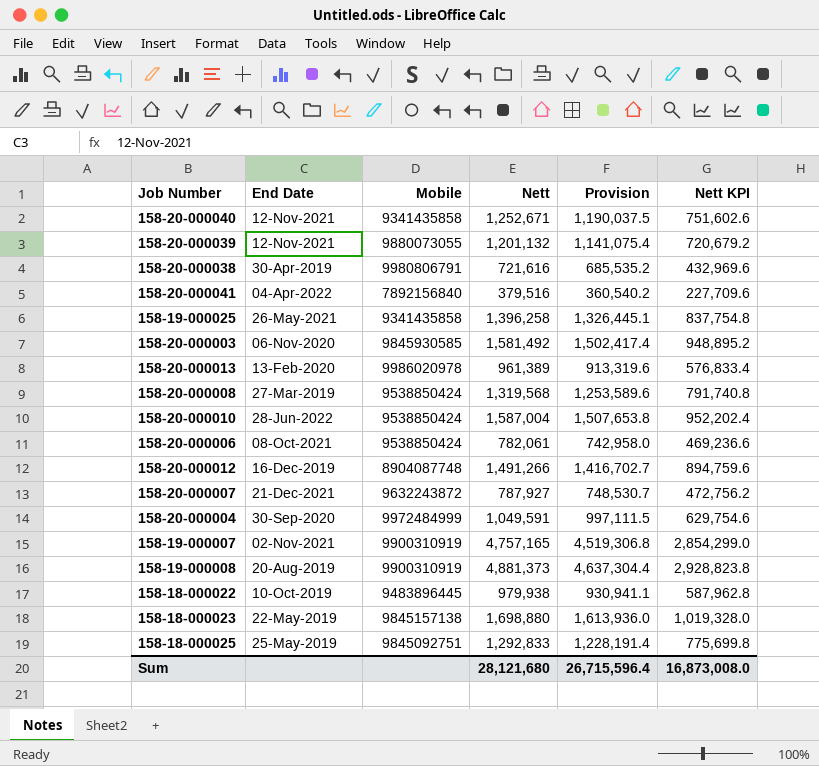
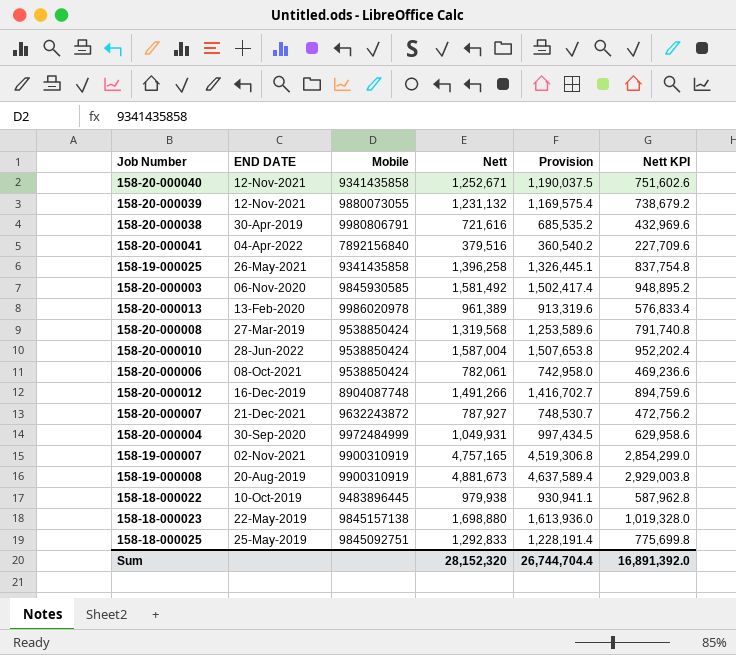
column name: End Date -> END DATE
158-20-000039 | Nett: 1,201,132 -> 1,231,132
158-20-000039 | Provision: 1,141,075.4 -> 1,169,575.4
158-20-000039 | Nett KPI: 720,679.2 -> 738,679.2
158-20-000004 | Nett: 1,049,591 -> 1,049,931
158-20-000004 | Provision: 997,111.5 -> 997,434.5
158-20-000004 | Nett KPI: 629,754.6 -> 629,958.6
158-19-000008 | Nett: 4,881,373 -> 4,881,673
158-19-000008 | Provision: 4,637,304.4 -> 4,637,589.4
158-19-000008 | Nett KPI: 2,928,823.8 -> 2,929,003.8
Sum | Nett: 28,121,680 -> 28,152,320
Sum | Provision: 26,715,596.4 -> 26,744,704.4
Sum | Nett KPI: 16,873,008.0 -> 16,891,392.0

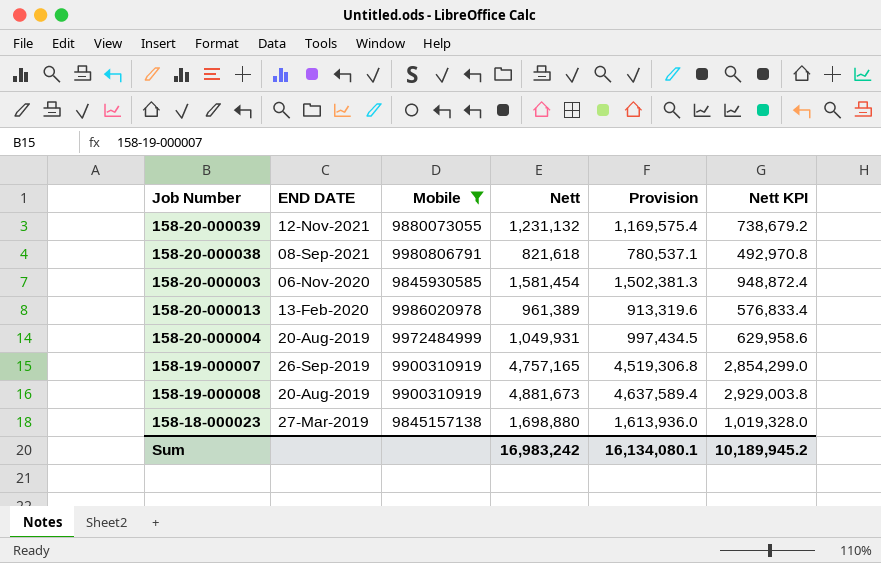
filter: none -> Mobile >= 9845157138
158-20-000038 | END DATE: 30-Apr-2019 -> 08-Sep-2021
158-20-000038 | Nett: 721,616 -> 821,618
158-20-000038 | Provision: 685,535.2 -> 780,537.1
158-20-000038 | Nett KPI: 432,969.6 -> 492,970.8
158-20-000003 | Nett: 1,581,492 -> 1,581,454
158-20-000003 | Provision: 1,502,417.4 -> 1,502,381.3
158-20-000003 | Nett KPI: 948,895.2 -> 948,872.4
158-20-000004 | END DATE: 30-Sep-2020 -> 20-Aug-2019
158-19-000007 | END DATE: 02-Nov-2021 -> 26-Sep-2019
158-18-000023 | END DATE: 22-May-2019 -> 27-Mar-2019
Sum | Nett: 28,152,320 -> 16,983,242
Sum | Provision: 26,744,704.4 -> 16,134,080.1
Sum | Nett KPI: 16,891,392.0 -> 10,189,945.2

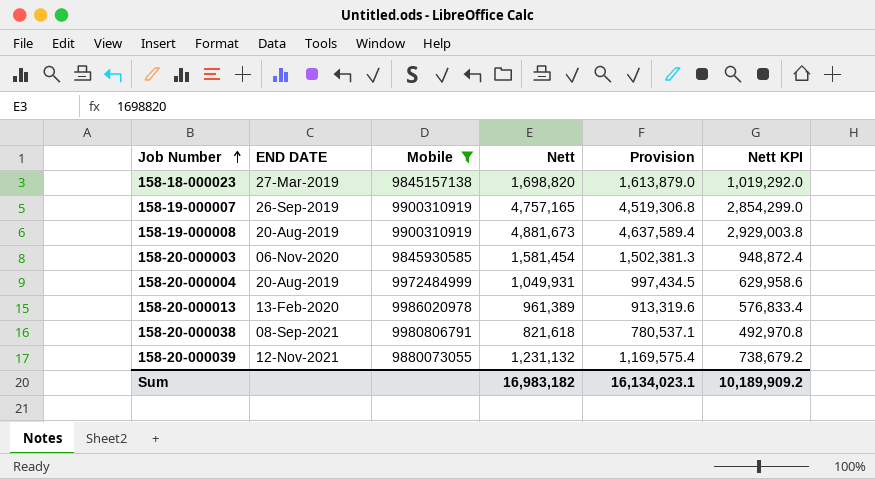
row order: none -> Job Number ascending
158-18-000023 | Nett: 1,698,880 -> 1,698,820
158-18-000023 | Provision: 1,613,936.0 -> 1,613,879.0
158-18-000023 | Nett KPI: 1,019,328.0 -> 1,019,292.0
Sum | Nett: 16,983,242 -> 16,983,182
Sum | Provision: 16,134,080.1 -> 16,134,023.1
Sum | Nett KPI: 10,189,945.2 -> 10,189,909.2

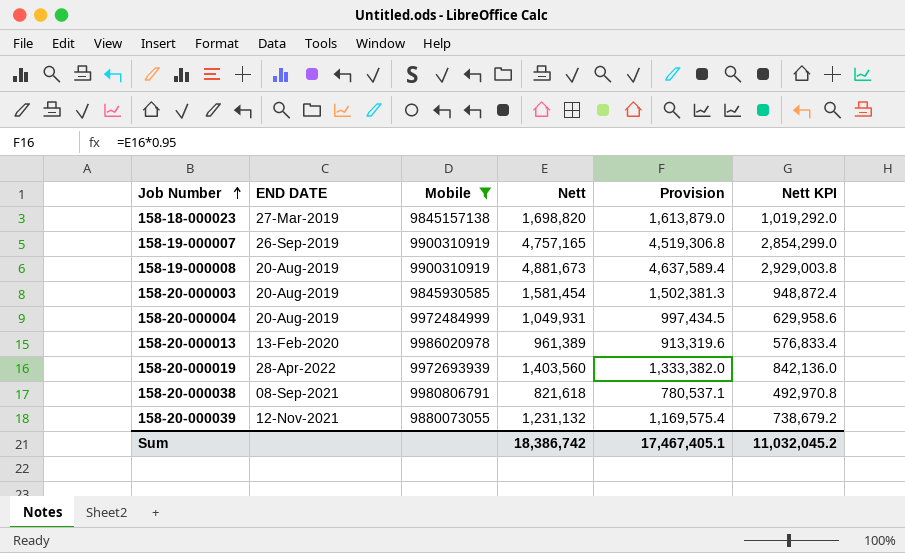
158-20-000003 | END DATE: 06-Nov-2020 -> 20-Aug-2019
row 158-20-000019: none -> 28-Apr-2022 | 9972693939 | 1,403,560 | 1,333,382.0 | 842,136.0
Sum | Nett: 16,983,182 -> 18,386,742
Sum | Provision: 16,134,023.1 -> 17,467,405.1
Sum | Nett KPI: 10,189,909.2 -> 11,032,045.2

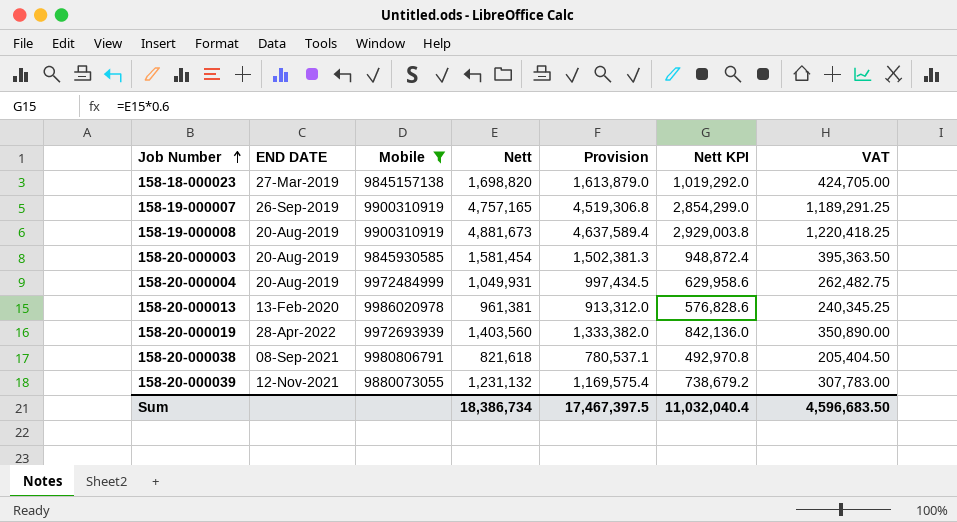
column VAT | formula: none -> [Nett] * 0.25
158-20-000013 | Nett: 961,389 -> 961,381
158-20-000013 | Provision: 913,319.6 -> 913,312.0
158-20-000013 | Nett KPI: 576,833.4 -> 576,828.6
Sum | Nett: 18,386,742 -> 18,386,734
Sum | Provision: 17,467,405.1 -> 17,467,397.5
Sum | Nett KPI: 11,032,045.2 -> 11,032,040.4

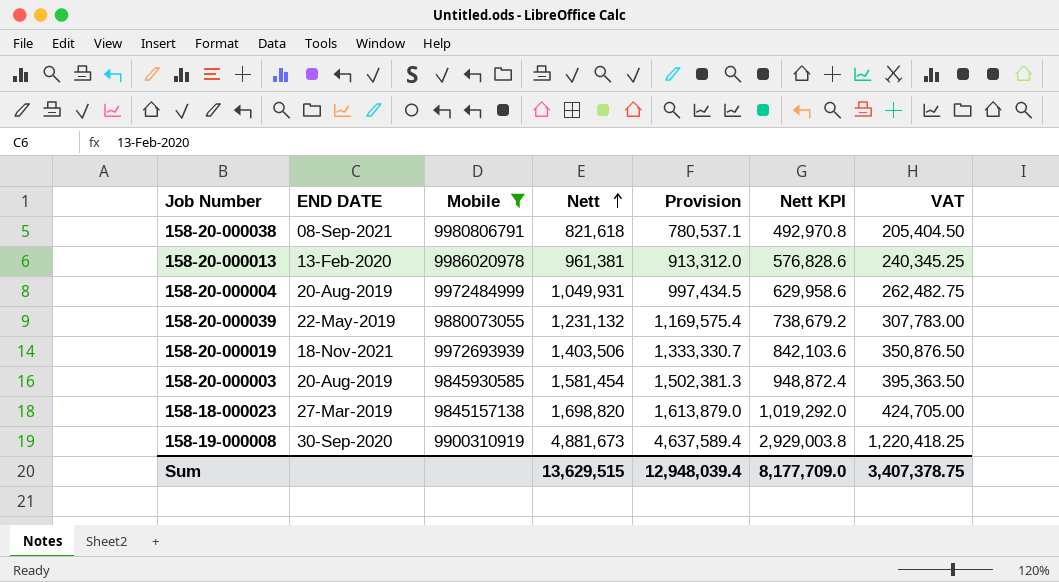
row order: Job Number ascending -> Nett ascending
row 158-19-000007: 26-Sep-2019 | 9900310919 | 4,757,165 | 4,519,306.8 | 2,854,299.0 | 1,189,291.25 -> none
158-20-000039 | END DATE: 12-Nov-2021 -> 22-May-2019
158-20-000019 | END DATE: 28-Apr-2022 -> 18-Nov-2021
158-20-000019 | Nett: 1,403,560 -> 1,403,506
158-20-000019 | Provision: 1,333,382.0 -> 1,333,330.7
158-20-000019 | Nett KPI: 842,136.0 -> 842,103.6
158-20-000019 | VAT: 350,890.00 -> 350,876.50
158-19-000008 | END DATE: 20-Aug-2019 -> 30-Sep-2020
Sum | Nett: 18,386,734 -> 13,629,515
Sum | Provision: 17,467,397.5 -> 12,948,039.4
Sum | Nett KPI: 11,032,040.4 -> 8,177,709.0
Sum | VAT: 4,596,683.50 -> 3,407,378.75

